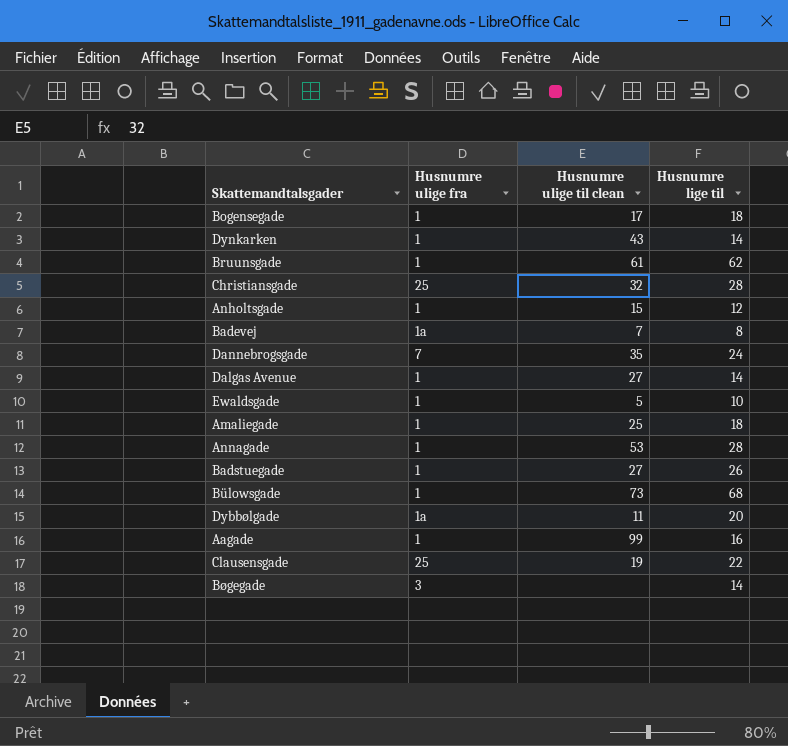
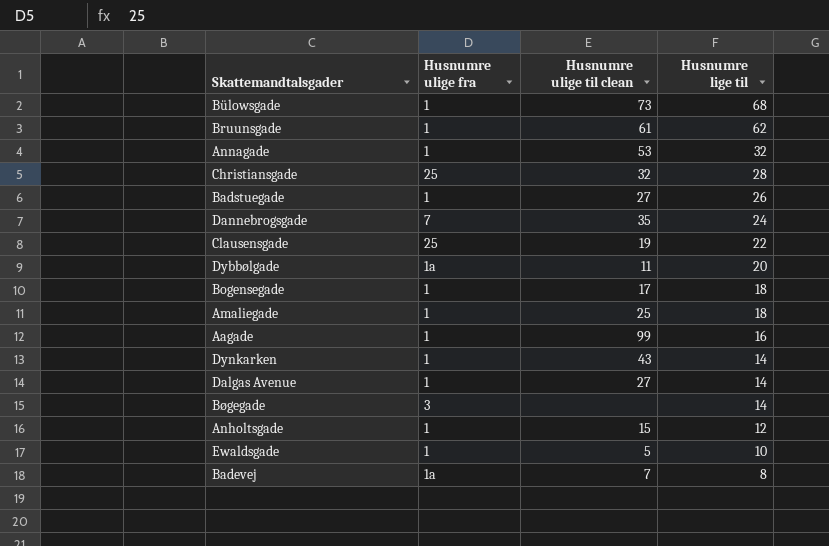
row order: none -> Husnumre lige til descending
Annagade | Husnumre lige til: 28 -> 32

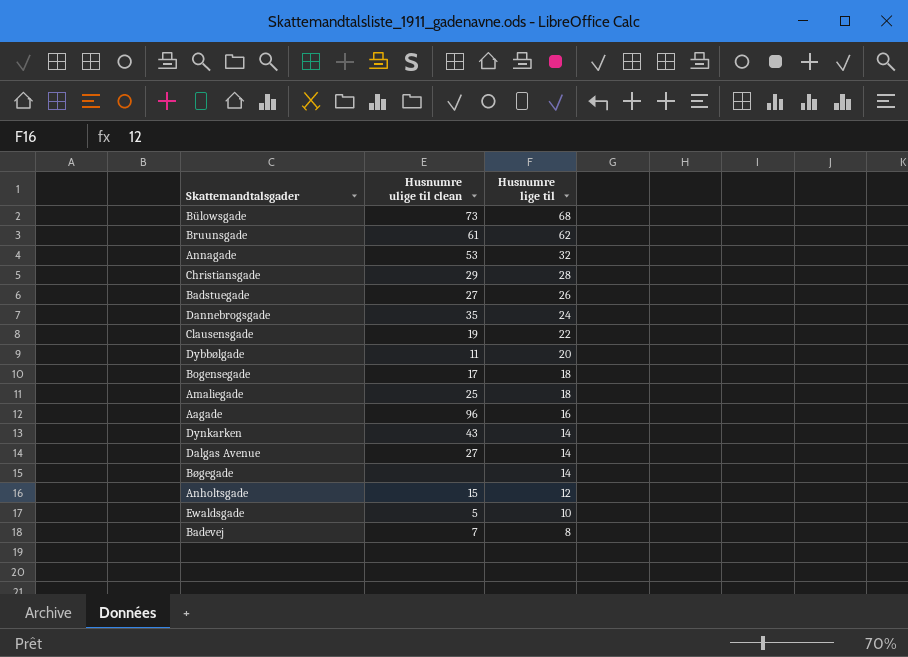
column Husnumre ulige fra | position: 2 -> none
Christiansgade | Husnumre ulige til clean: 32 -> 29
Aagade | Husnumre ulige til clean: 99 -> 96

